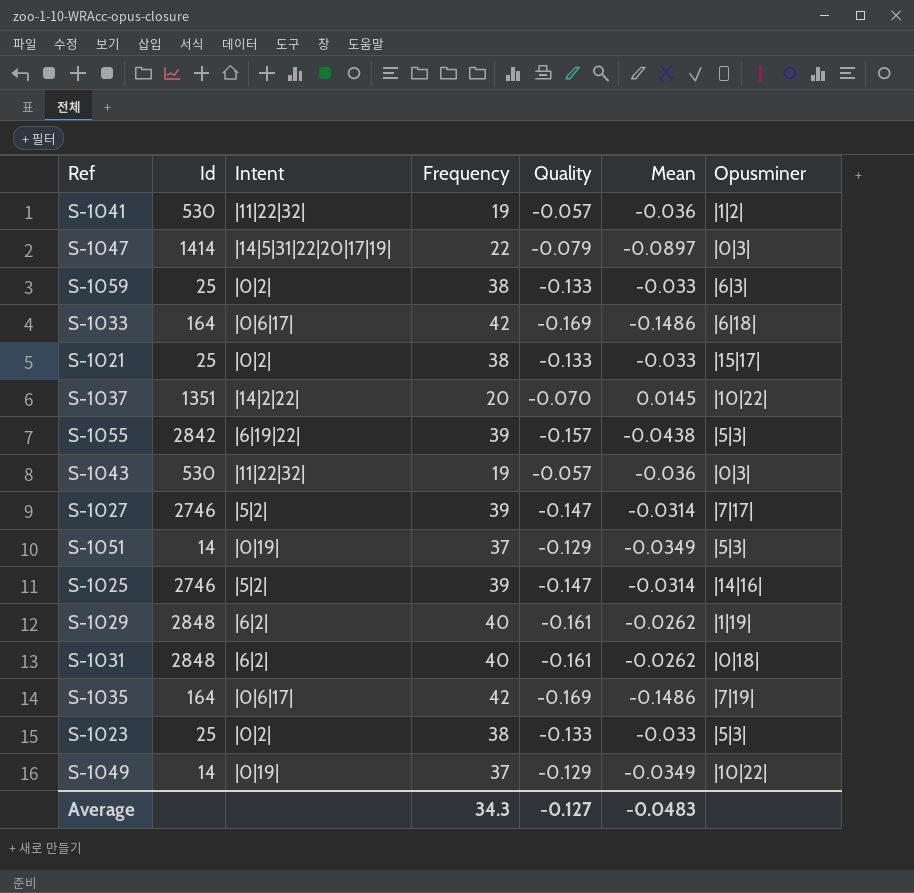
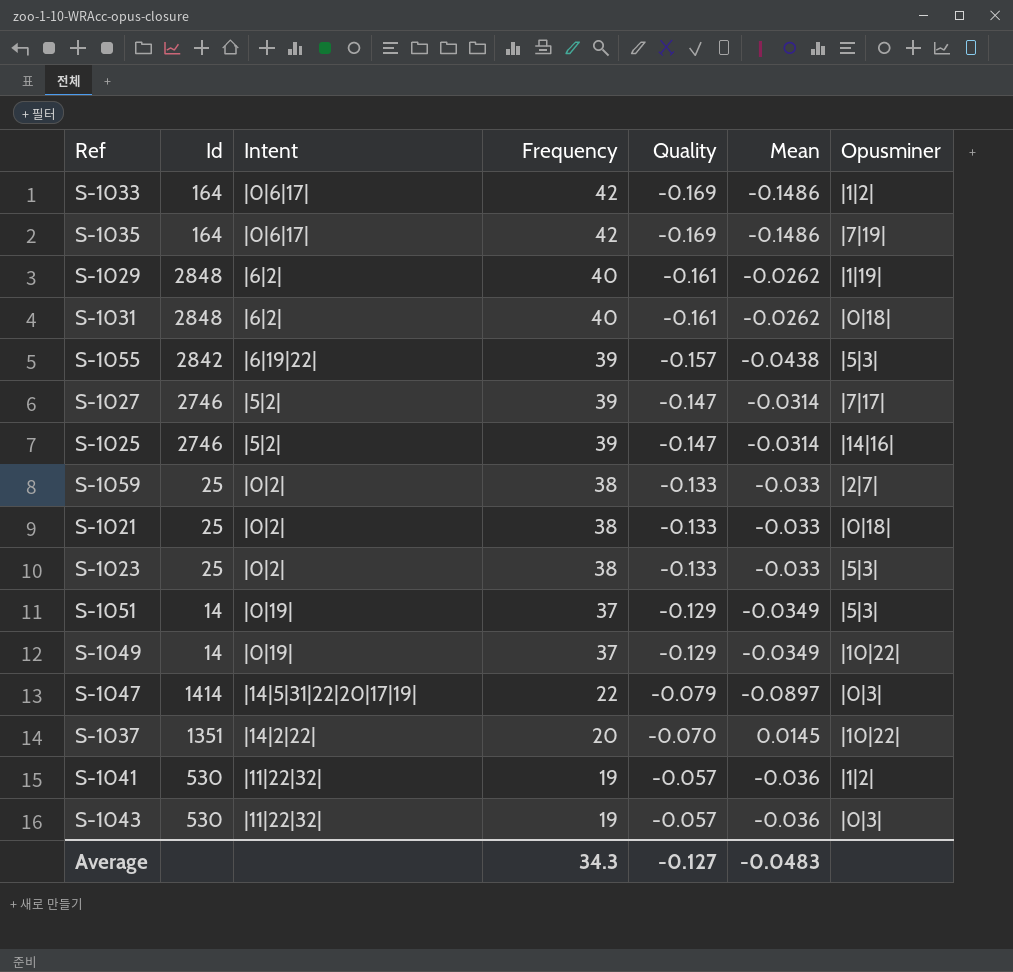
row order: none -> Frequency descending
S-1033 | Opusminer: |6|18| -> |1|2|
S-1059 | Opusminer: |6|3| -> |2|7|
S-1021 | Opusminer: |15|17| -> |0|18|

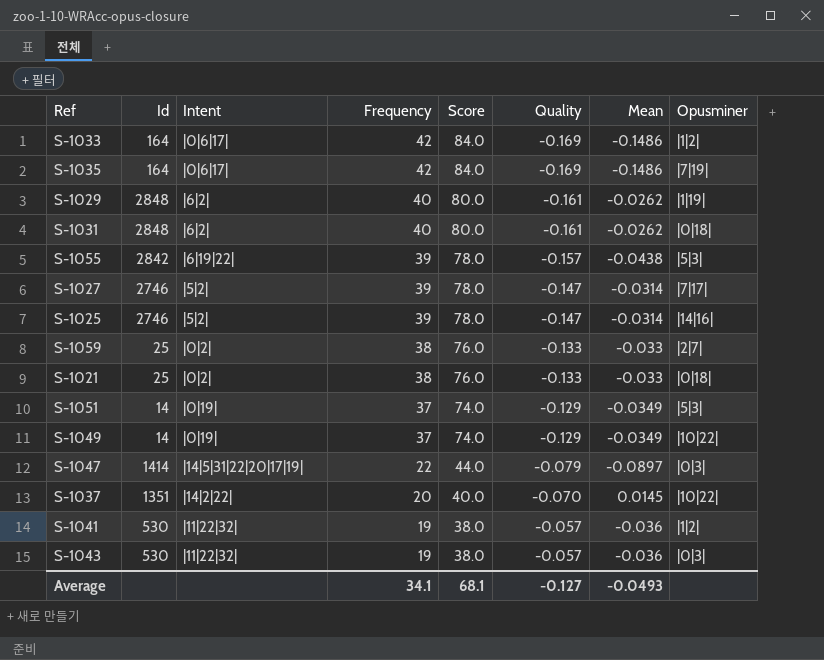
column Score | formula: none -> [Frequency] * 2
row S-1023: 25 | |0|2| | 38 | -0.133 | -0.033 | |5|3| -> none
Average | Frequency: 34.3 -> 34.1
Average | Mean: -0.0483 -> -0.0493

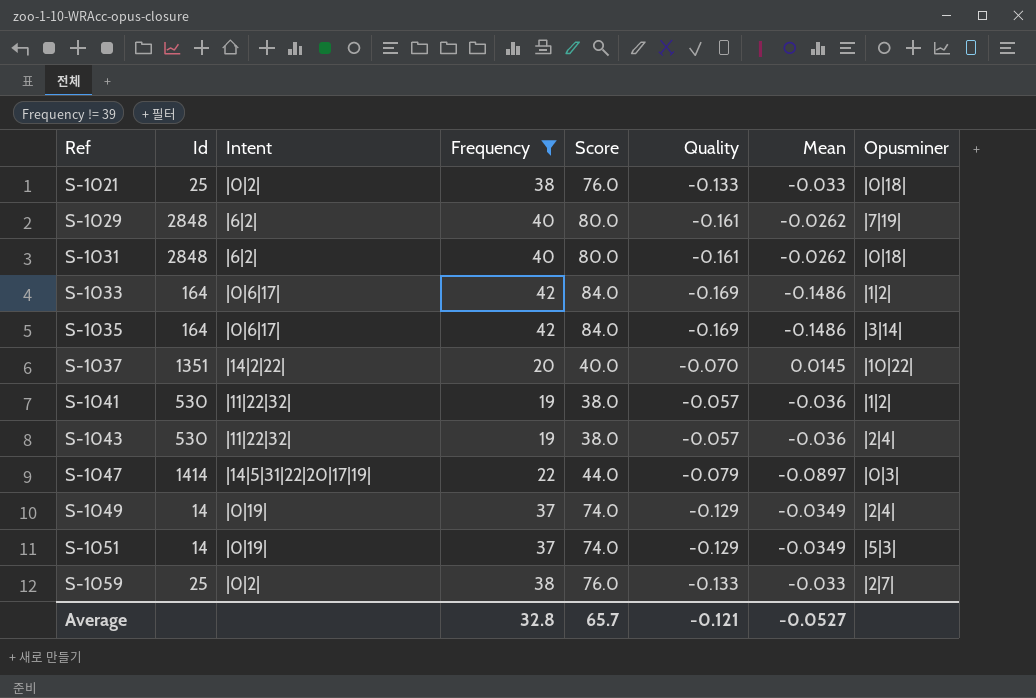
filter: none -> Frequency != 39
row order: Frequency descending -> Ref ascending
S-1029 | Opusminer: |1|19| -> |7|19|
S-1035 | Opusminer: |7|19| -> |3|14|
S-1043 | Opusminer: |0|3| -> |2|4|
S-1049 | Opusminer: |10|22| -> |2|4|
Average | Frequency: 34.1 -> 32.8
Average | Score: 68.1 -> 65.7
Average | Quality: -0.127 -> -0.121
Average | Mean: -0.0493 -> -0.0527

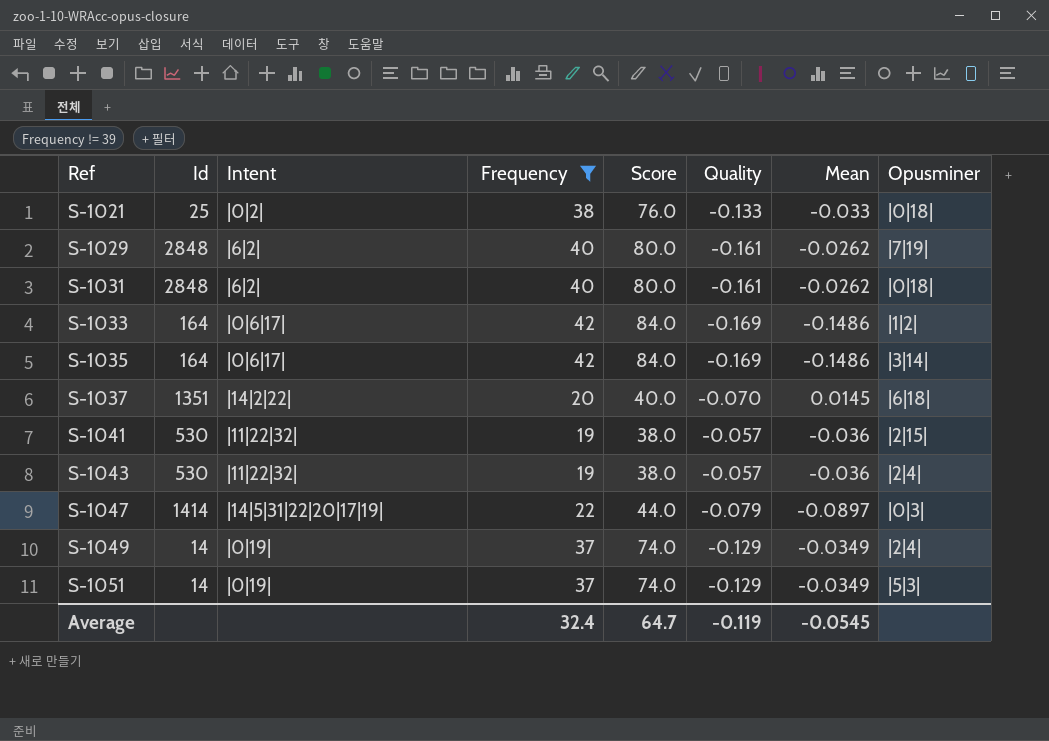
row S-1059: 25 | |0|2| | 38 | 76.0 | -0.133 | -0.033 | |2|7| -> none
S-1037 | Opusminer: |10|22| -> |6|18|
S-1041 | Opusminer: |1|2| -> |2|15|
Average | Frequency: 32.8 -> 32.4
Average | Score: 65.7 -> 64.7
Average | Quality: -0.121 -> -0.119
Average | Mean: -0.0527 -> -0.0545

